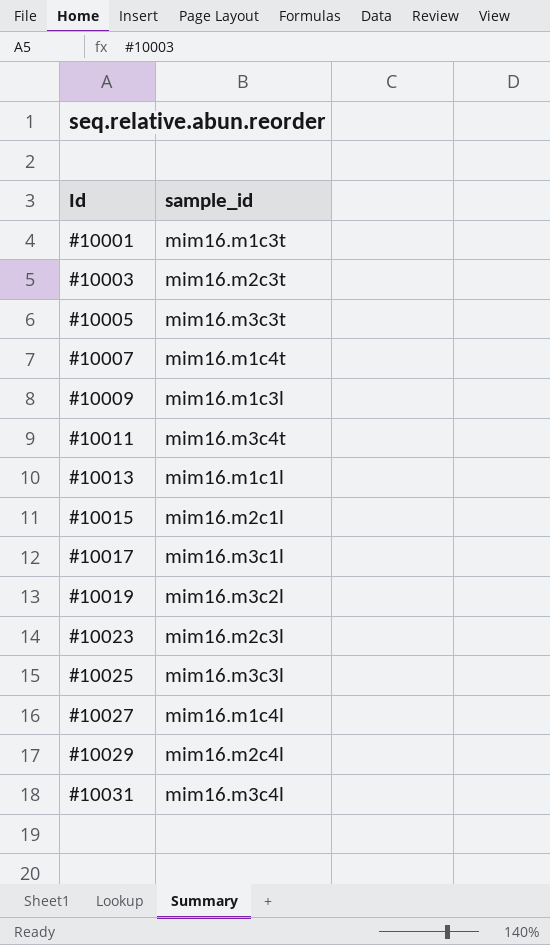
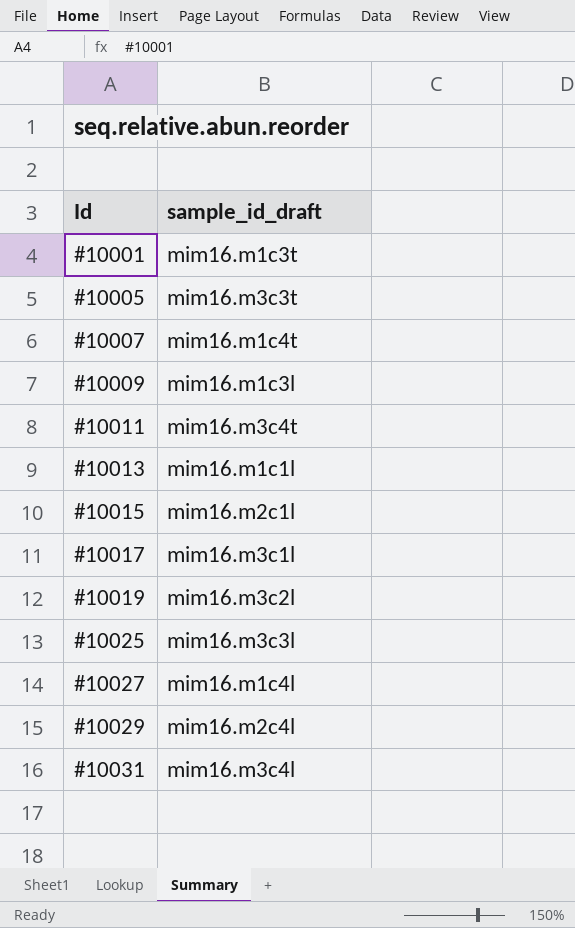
column name: sample_id -> sample_id_draft
row #10003: mim16.m2c3t -> none
row #10023: mim16.m2c3l -> none

